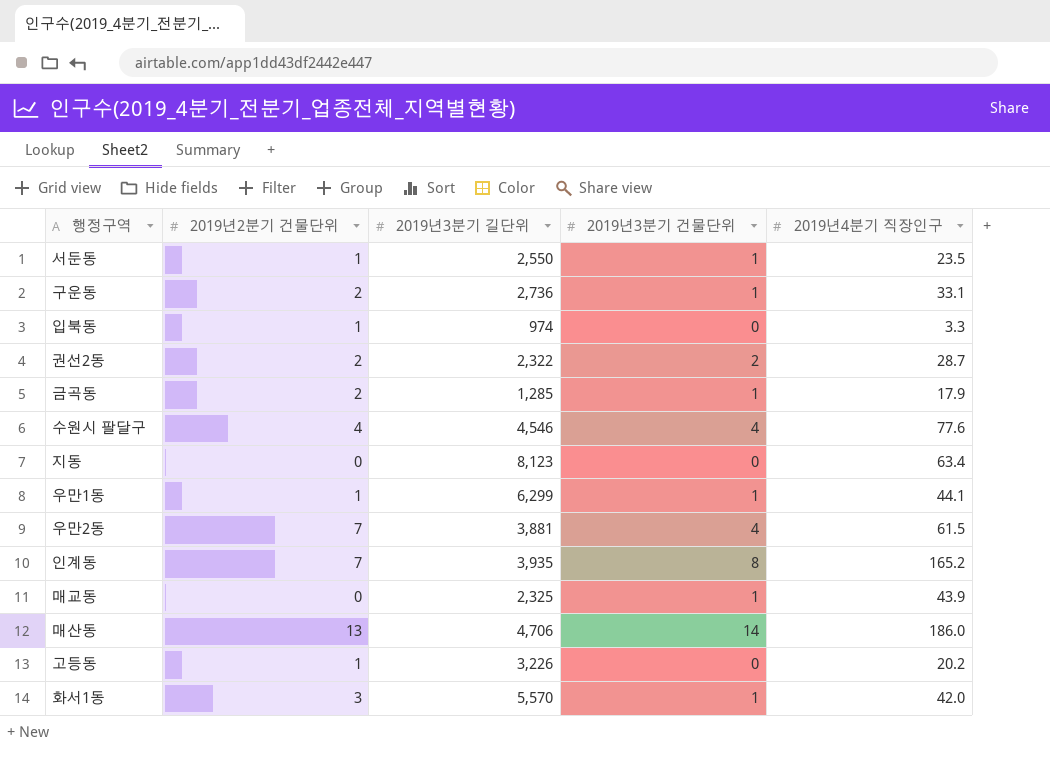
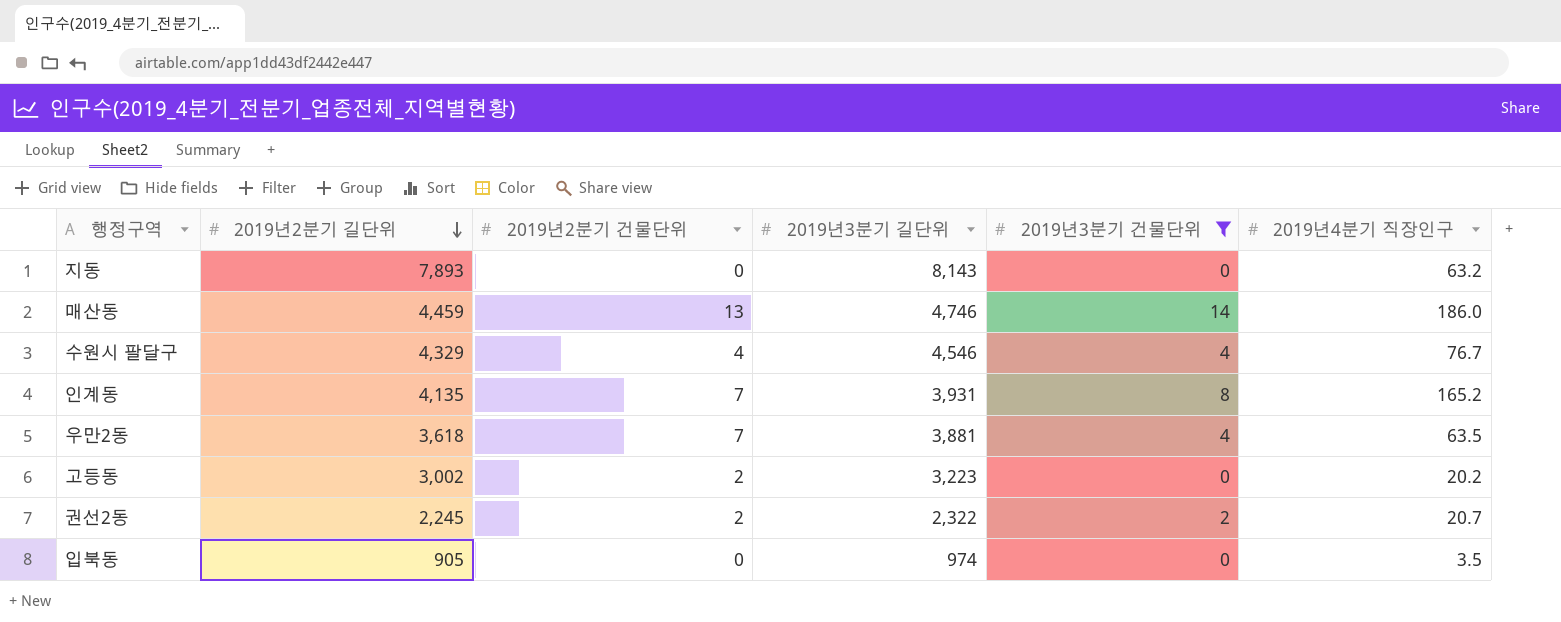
filter: none -> 2019년3분기 건물단위 != 1
row order: none -> 2019년2분기 길단위 descending
column 2019년2분기 길단위 | position: none -> 2
지동 | 2019년3분기 길단위: 8,123 -> 8,143
지동 | 2019년4분기 직장인구: 63.4 -> 63.2
매산동 | 2019년3분기 길단위: 4,706 -> 4,746
수원시 팔달구 | 2019년4분기 직장인구: 77.6 -> 76.7
인계동 | 2019년3분기 길단위: 3,935 -> 3,931
우만2동 | 2019년4분기 직장인구: 61.5 -> 63.5
고등동 | 2019년2분기 건물단위: 1 -> 2
고등동 | 2019년3분기 길단위: 3,226 -> 3,223
권선2동 | 2019년4분기 직장인구: 28.7 -> 20.7
입북동 | 2019년2분기 건물단위: 1 -> 0
입북동 | 2019년4분기 직장인구: 3.3 -> 3.5

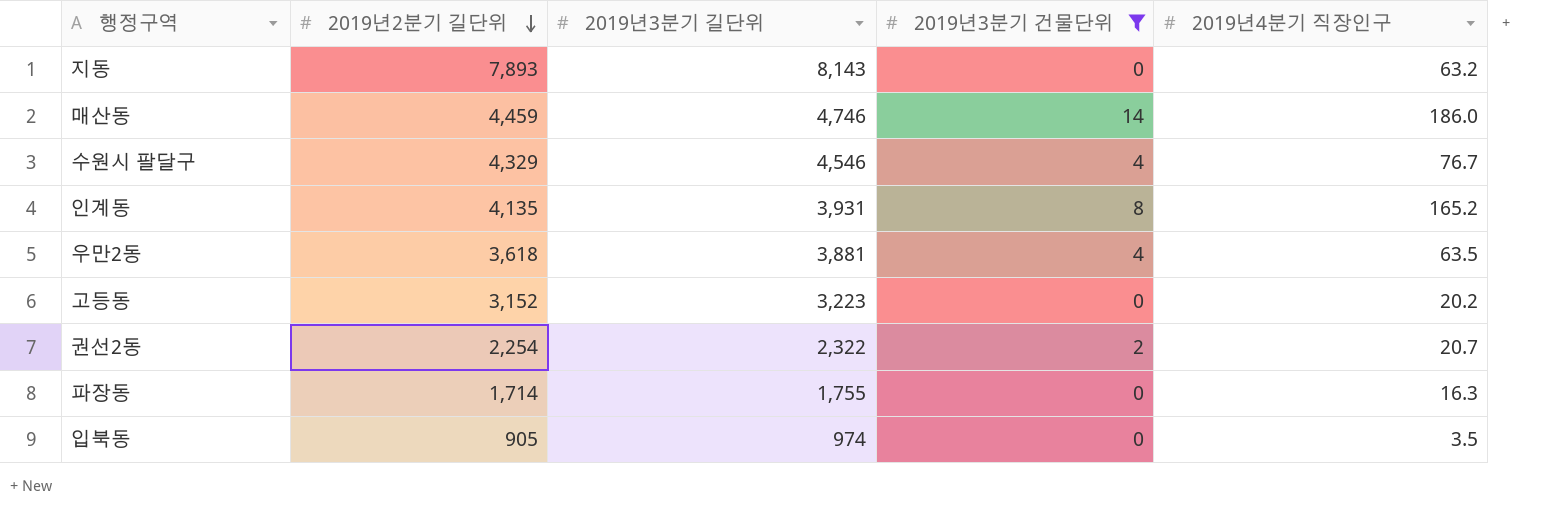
column 2019년2분기 건물단위 | position: 3 -> none
고등동 | 2019년2분기 길단위: 3,002 -> 3,152
권선2동 | 2019년2분기 길단위: 2,245 -> 2,254
row 파장동: none -> 1,714 | 1,755 | 0 | 16.3

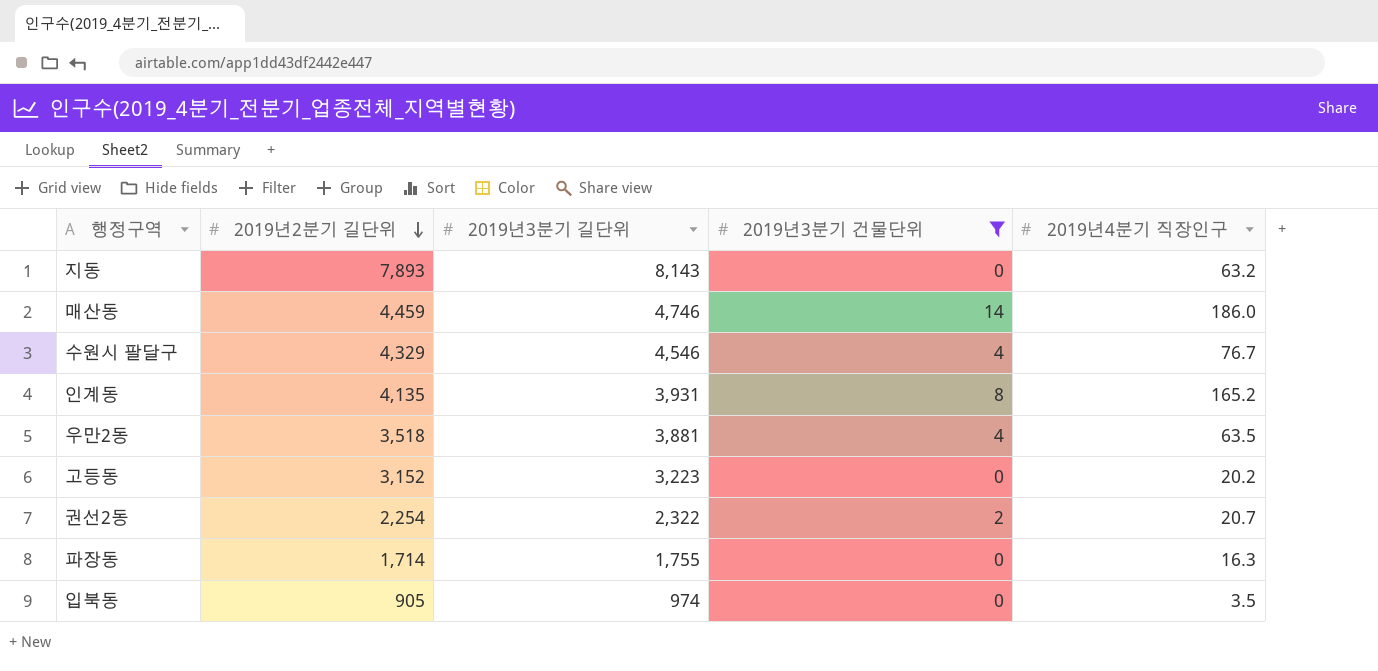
우만2동 | 2019년2분기 길단위: 3,618 -> 3,518

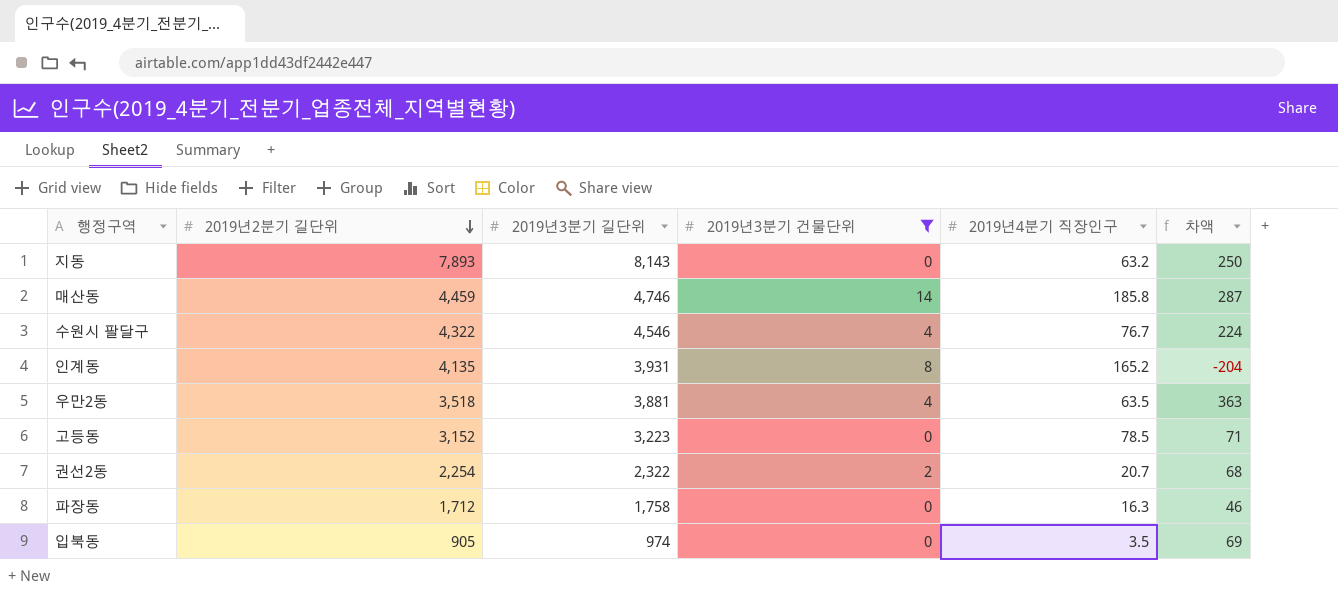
column 차액 | formula: none -> [2019년3분기 길단위] - [2019년2분기 길단위]
매산동 | 2019년4분기 직장인구: 186.0 -> 185.8
수원시 팔달구 | 2019년2분기 길단위: 4,329 -> 4,322
고등동 | 2019년4분기 직장인구: 20.2 -> 78.5
파장동 | 2019년2분기 길단위: 1,714 -> 1,712
파장동 | 2019년3분기 길단위: 1,755 -> 1,758

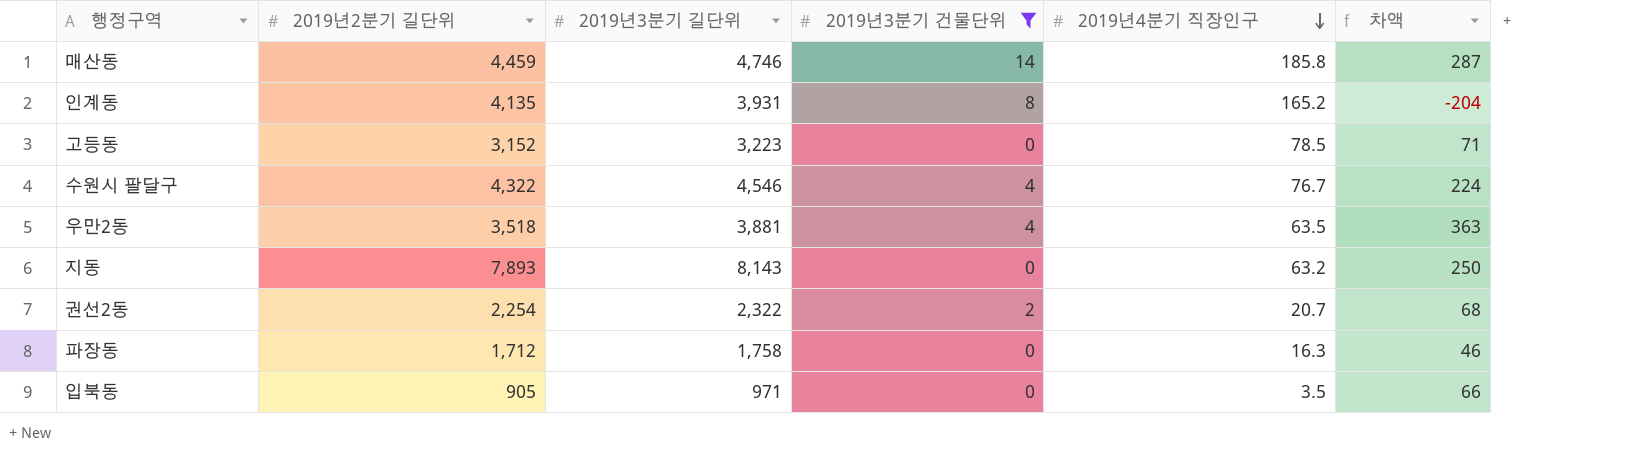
row order: 2019년2분기 길단위 descending -> 2019년4분기 직장인구 descending
입북동 | 2019년3분기 길단위: 974 -> 971
입북동 | 차액: 69 -> 66

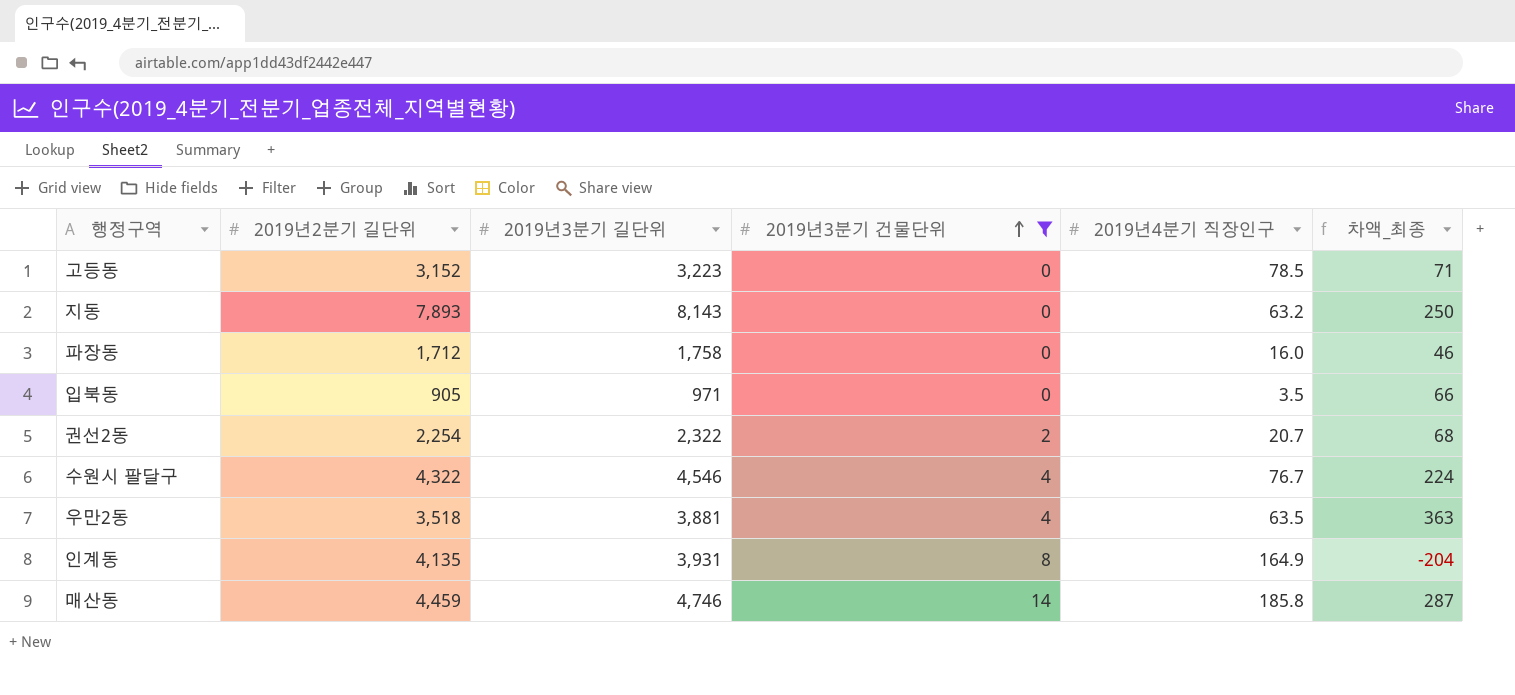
row order: 2019년4분기 직장인구 descending -> 2019년3분기 건물단위 ascending
column name: 차액 -> 차액_최종
파장동 | 2019년4분기 직장인구: 16.3 -> 16.0
인계동 | 2019년4분기 직장인구: 165.2 -> 164.9

